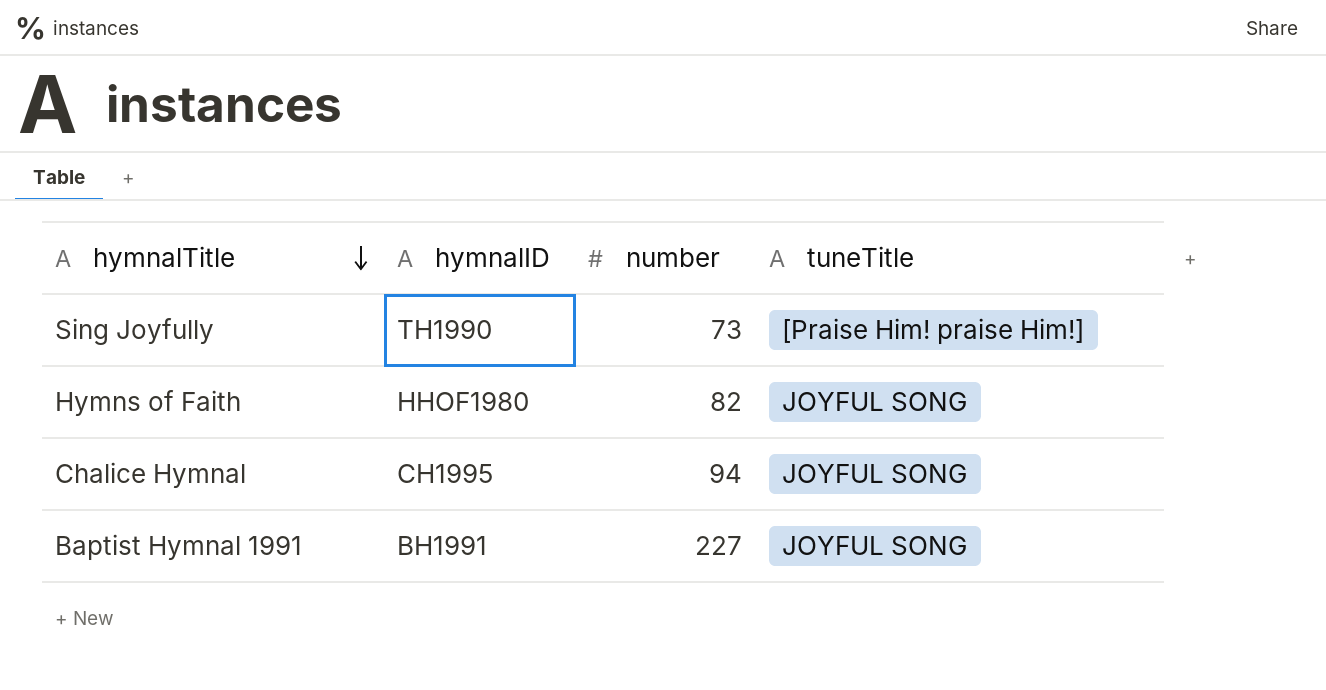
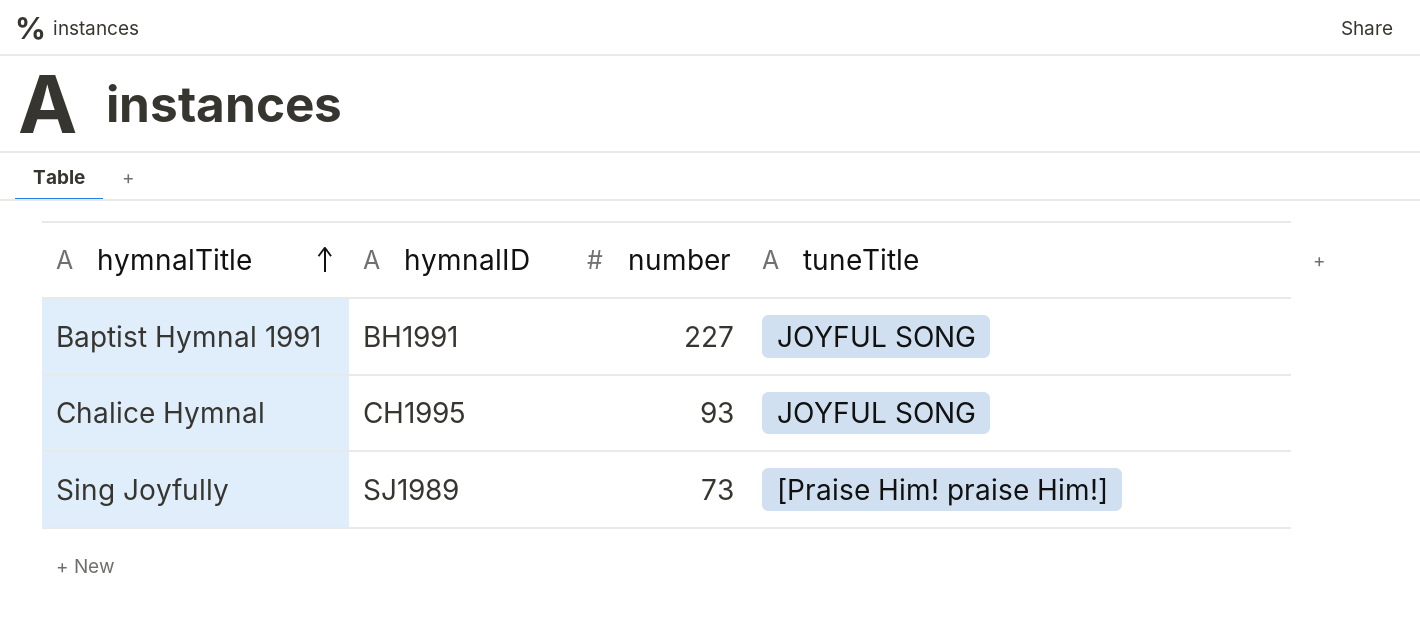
row order: hymnalTitle descending -> hymnalTitle ascending
row Hymns of Faith: HHOF1980 | 82 | JOYFUL SONG -> none
Chalice Hymnal | number: 94 -> 93
Sing Joyfully | hymnalID: TH1990 -> SJ1989

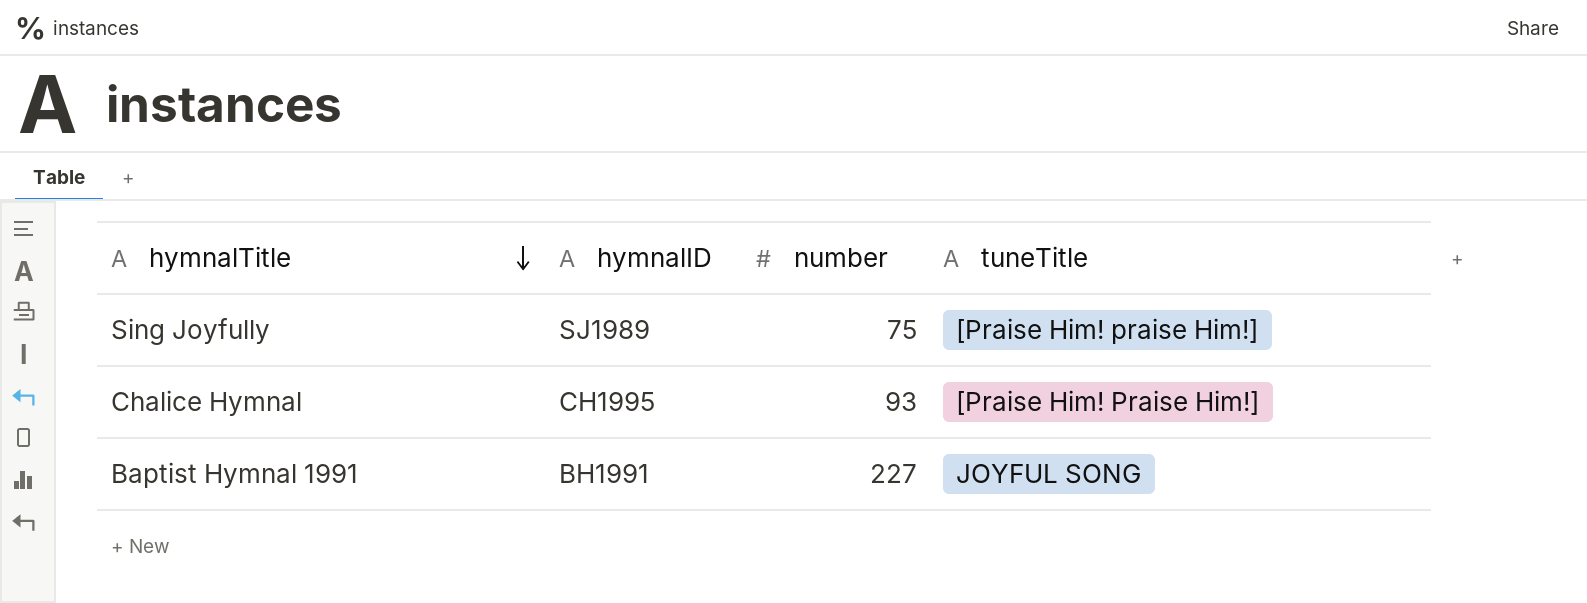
row order: hymnalTitle ascending -> hymnalTitle descending
Sing Joyfully | number: 73 -> 75
Chalice Hymnal | tuneTitle: JOYFUL SONG -> [Praise Him! Praise Him!]

